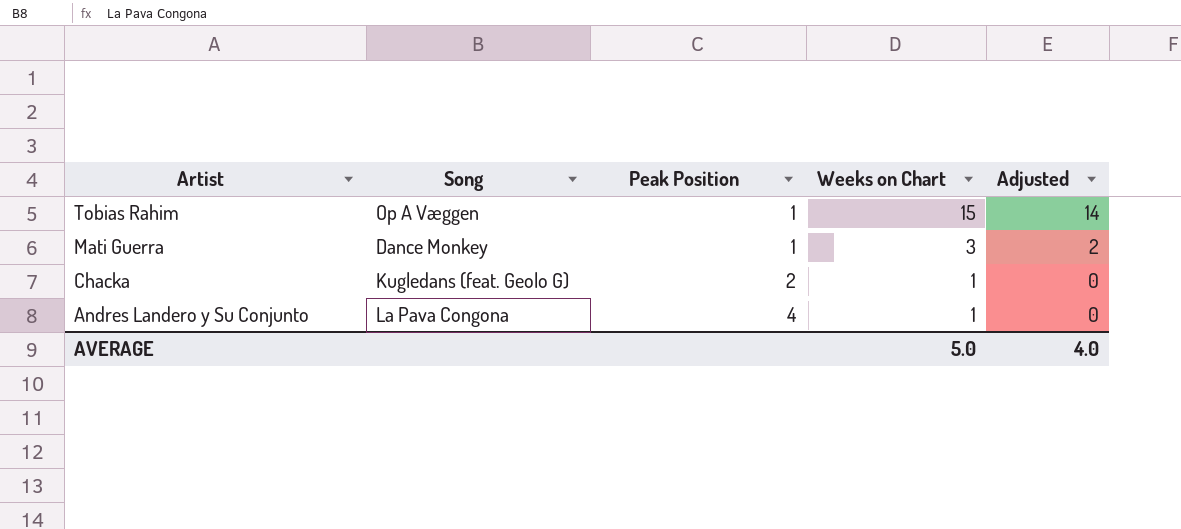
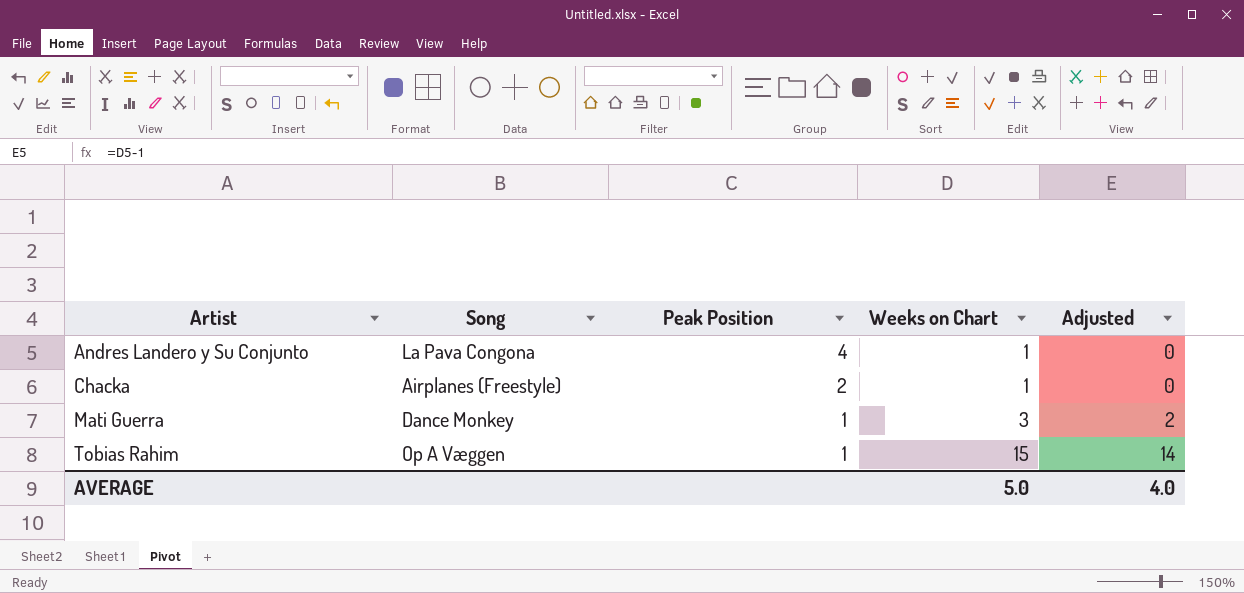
row order: Artist descending -> Artist ascending
Chacka | Song: Kugledans (feat. Geolo G) -> Airplanes (Freestyle)

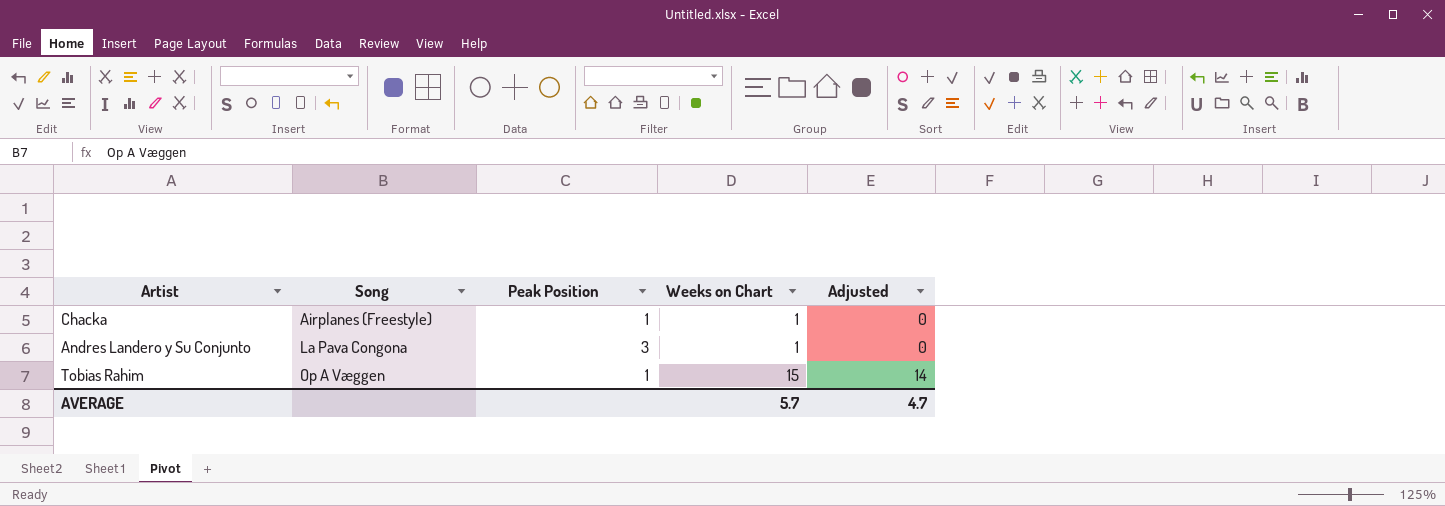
row order: Artist ascending -> Song ascending
row Mati Guerra: Dance Monkey | 1 | 3 | 2 -> none
Chacka | Peak Position: 2 -> 1
Andres Landero y Su Conjunto | Peak Position: 4 -> 3
AVERAGE | Weeks on Chart: 5.0 -> 5.7
AVERAGE | Adjusted: 4.0 -> 4.7

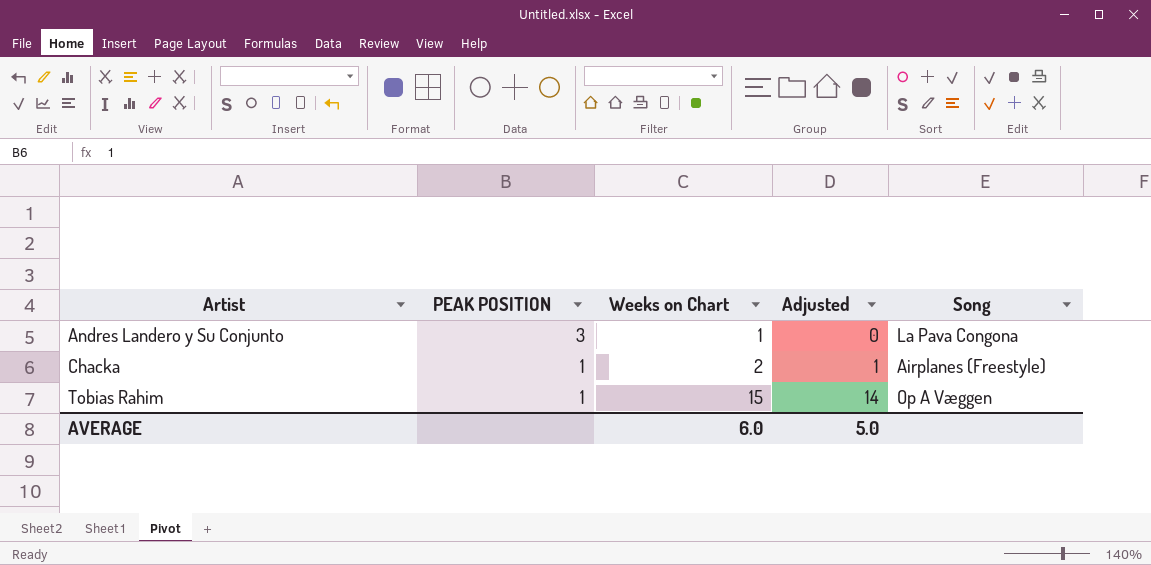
row order: Song ascending -> Artist ascending
column name: Peak Position -> PEAK POSITION
column Song | position: 2 -> 5
Chacka | Weeks on Chart: 1 -> 2
Chacka | Adjusted: 0 -> 1
AVERAGE | Weeks on Chart: 5.7 -> 6.0
AVERAGE | Adjusted: 4.7 -> 5.0

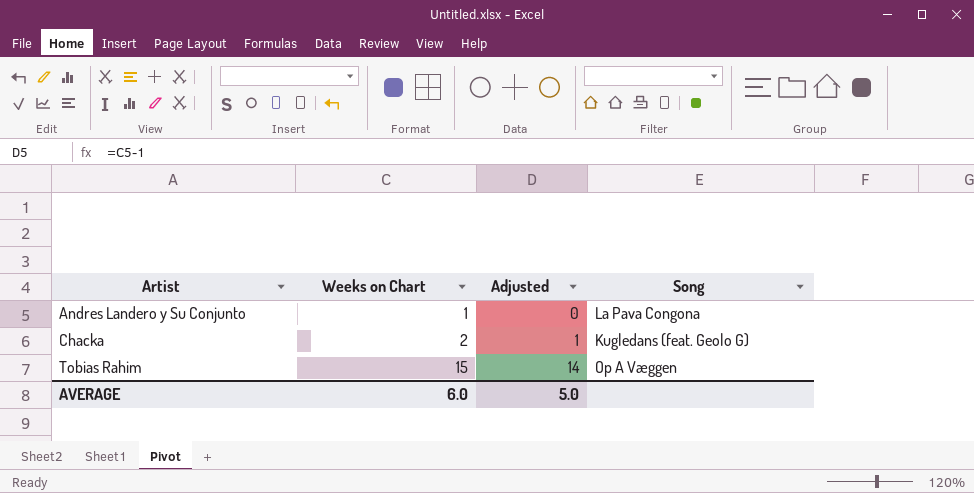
column PEAK POSITION | position: 2 -> none
Chacka | Song: Airplanes (Freestyle) -> Kugledans (feat. Geolo G)

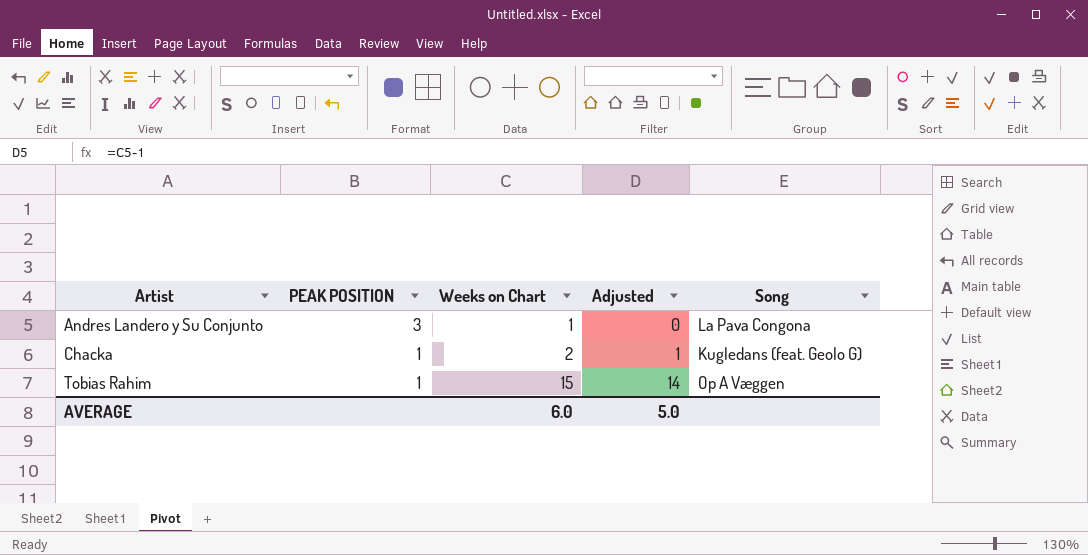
column PEAK POSITION | position: none -> 2

